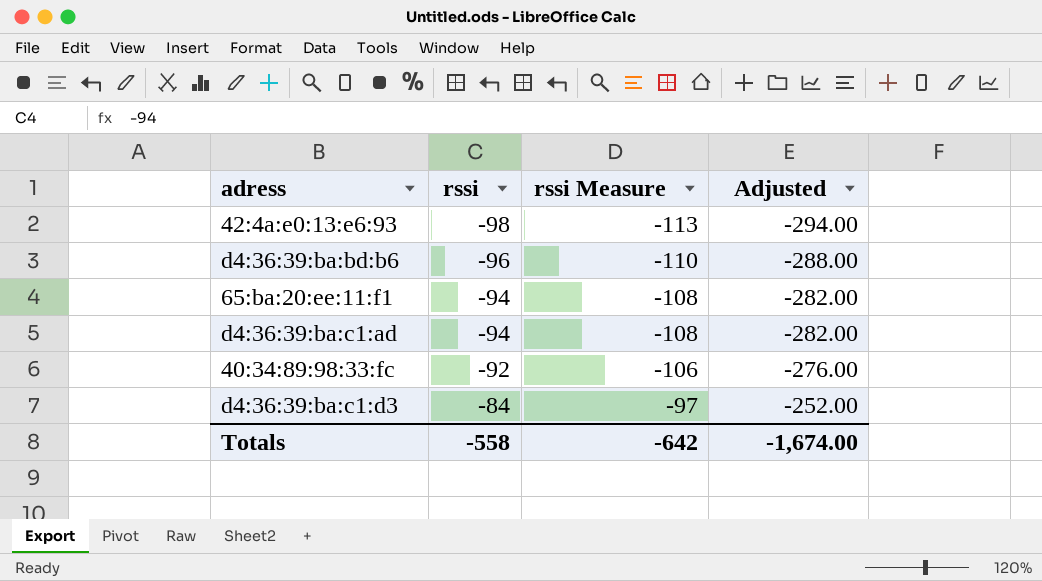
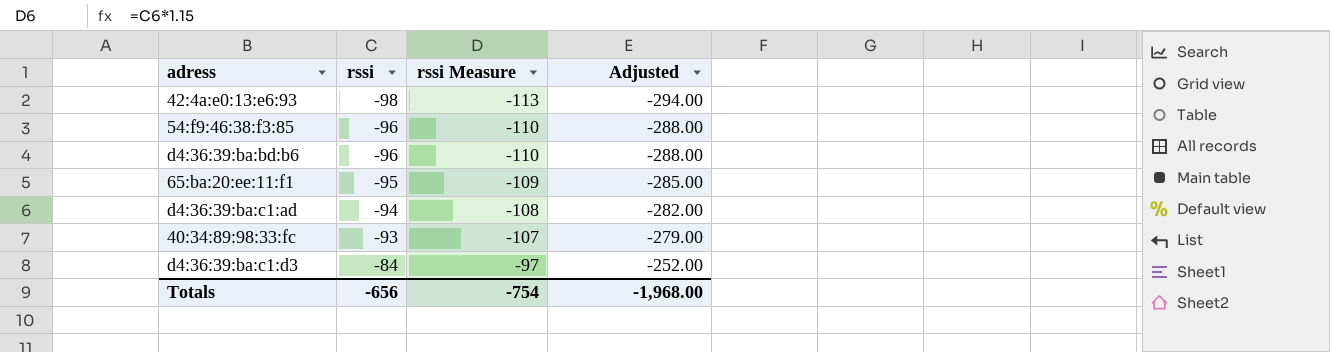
row 54:f9:46:38:f3:85: none -> -96 | -110 | -288.00
65:ba:20:ee:11:f1 | rssi: -94 -> -95
65:ba:20:ee:11:f1 | rssi Measure: -108 -> -109
65:ba:20:ee:11:f1 | Adjusted: -282.00 -> -285.00
40:34:89:98:33:fc | rssi: -92 -> -93
40:34:89:98:33:fc | rssi Measure: -106 -> -107
40:34:89:98:33:fc | Adjusted: -276.00 -> -279.00
Totals | rssi: -558 -> -656
Totals | rssi Measure: -642 -> -754
Totals | Adjusted: -1,674.00 -> -1,968.00

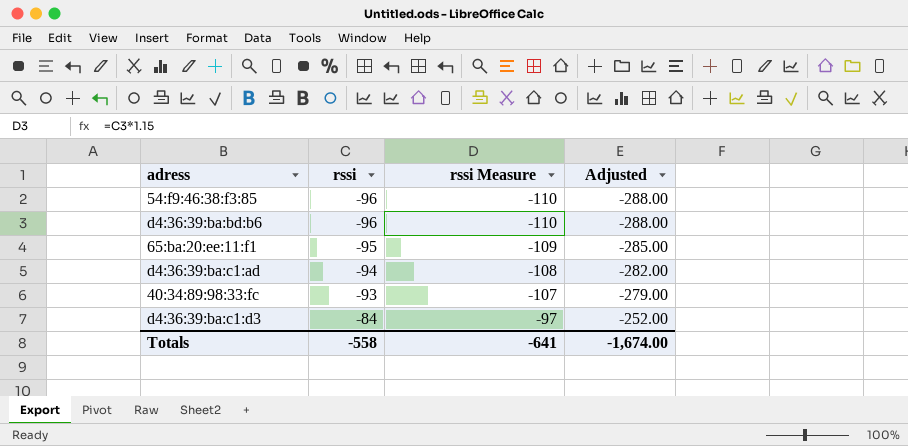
row 42:4a:e0:13:e6:93: -98 | -113 | -294.00 -> none
Totals | rssi: -656 -> -558
Totals | rssi Measure: -754 -> -641
Totals | Adjusted: -1,968.00 -> -1,674.00

